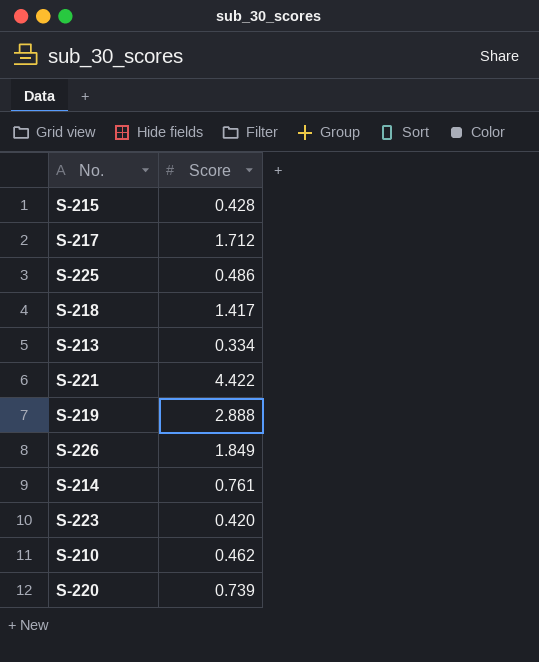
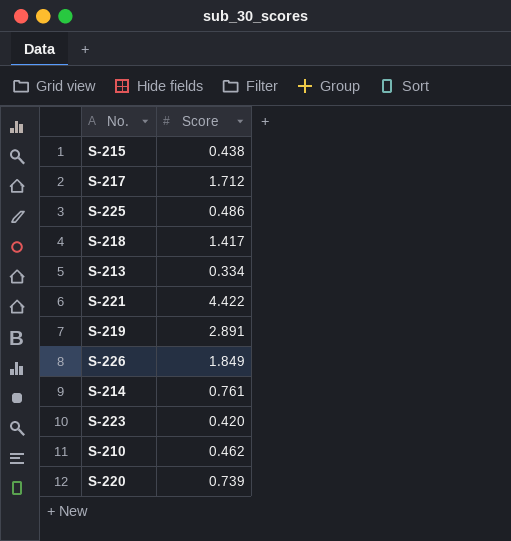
S-215 | Score: 0.428 -> 0.438
S-219 | Score: 2.888 -> 2.891

